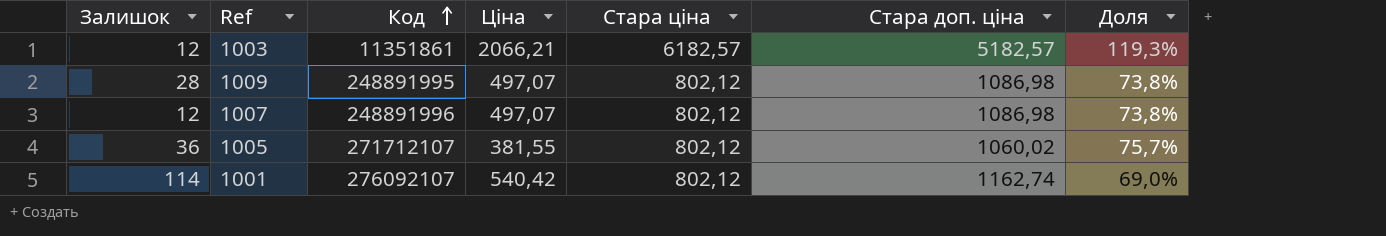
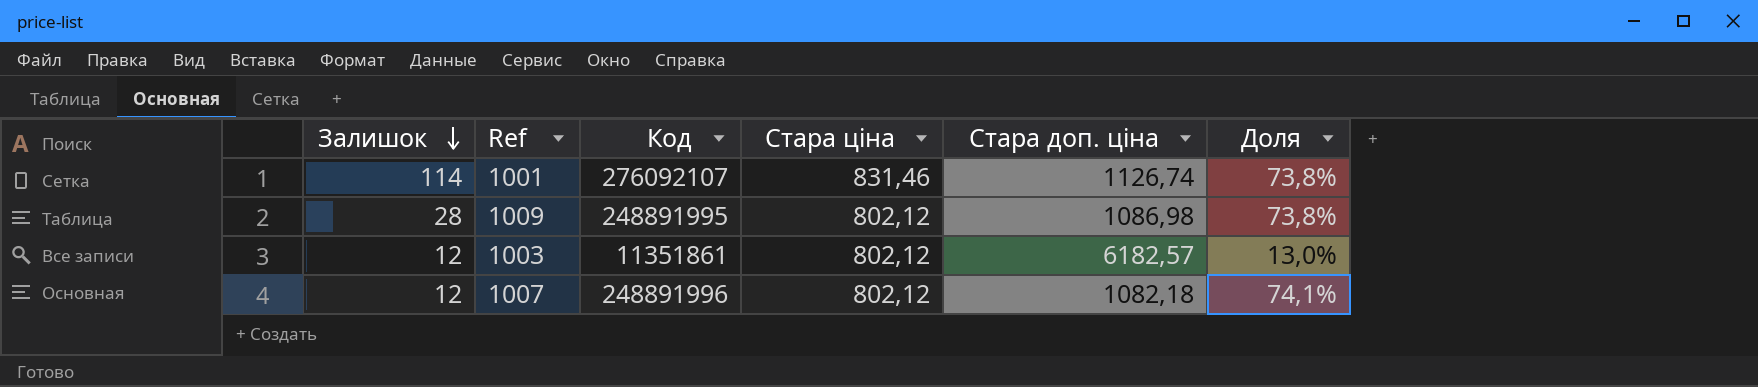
row order: Код ascending -> Залишок descending
column Ціна | position: 4 -> none
row 1005: 36 | 271712107 | 381,55 | 802,12 | 1060,02 | 75,7% -> none
1001 | Стара ціна: 802,12 -> 831,46
1001 | Стара доп. ціна: 1162,74 -> 1126,74
1001 | Доля: 69,0% -> 73,8%
1003 | Стара ціна: 6182,57 -> 802,12
1003 | Стара доп. ціна: 5182,57 -> 6182,57
1003 | Доля: 119,3% -> 13,0%
1007 | Стара доп. ціна: 1086,98 -> 1082,18
1007 | Доля: 73,8% -> 74,1%

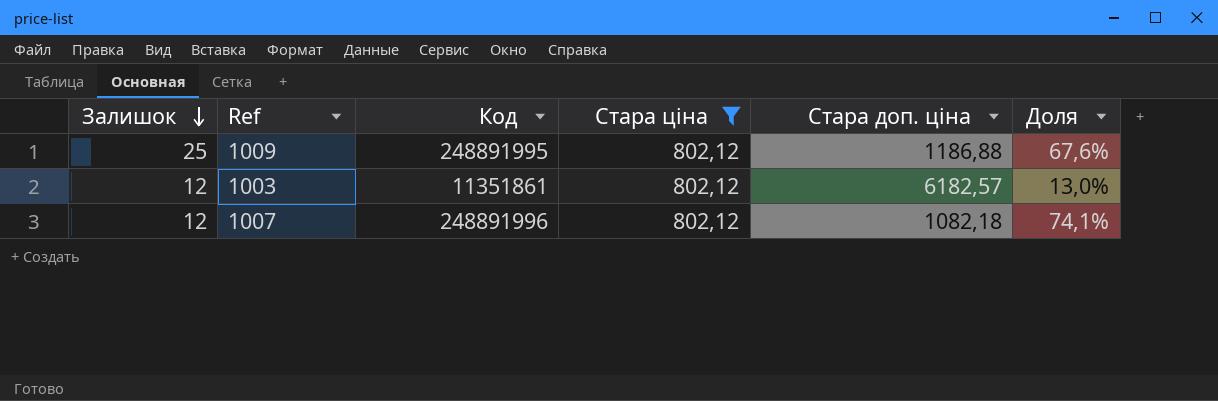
filter: none -> Стара ціна = 802,12
1009 | Залишок: 28 -> 25
1009 | Стара доп. ціна: 1086,98 -> 1186,88
1009 | Доля: 73,8% -> 67,6%

